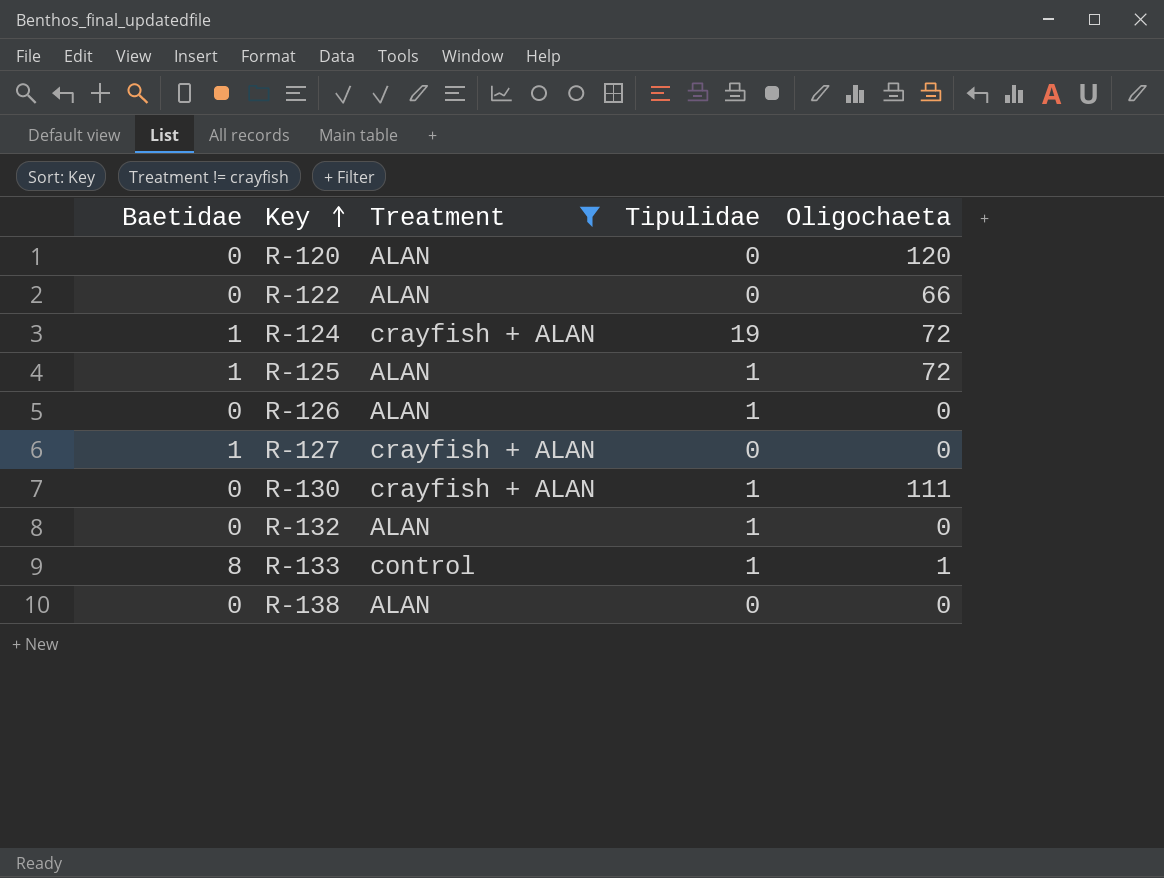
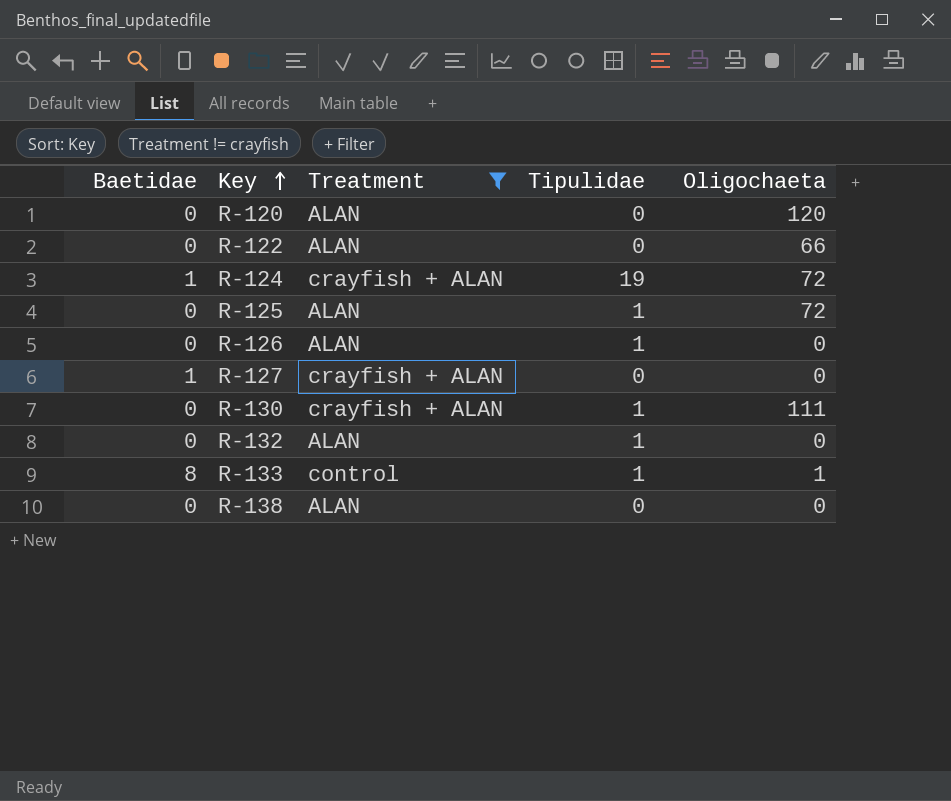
R-125 | Baetidae: 1 -> 0

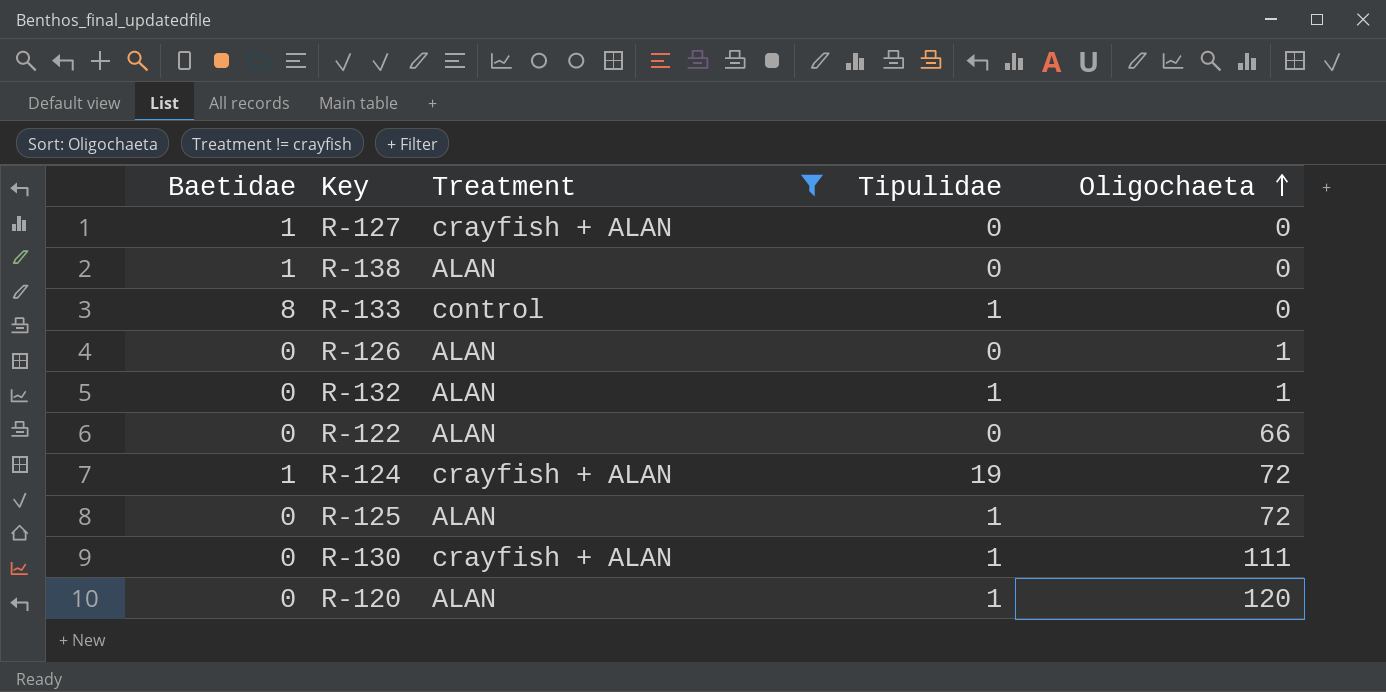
row order: Key ascending -> Oligochaeta ascending
R-138 | Baetidae: 0 -> 1
R-133 | Oligochaeta: 1 -> 0
R-126 | Tipulidae: 1 -> 0
R-126 | Oligochaeta: 0 -> 1
R-132 | Oligochaeta: 0 -> 1
R-120 | Tipulidae: 0 -> 1

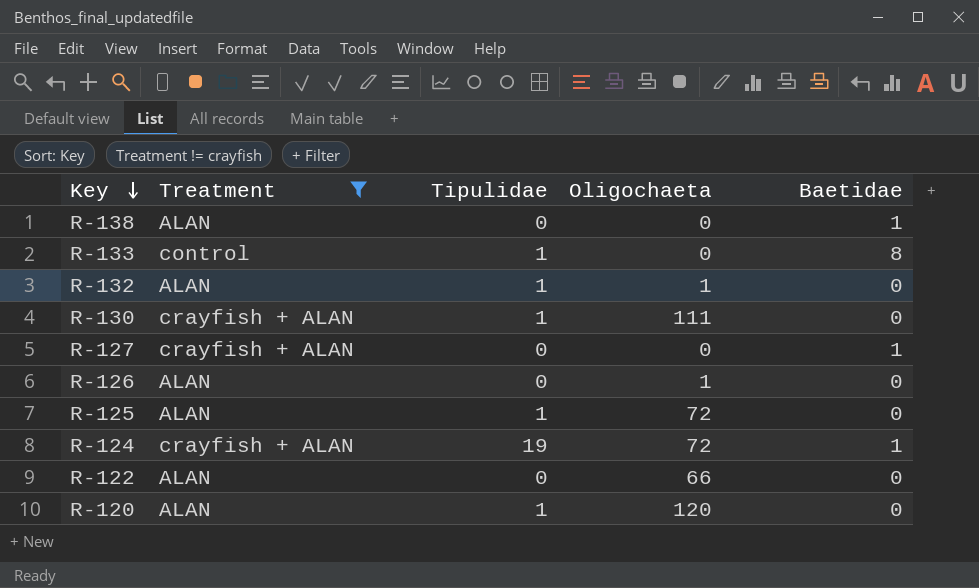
row order: Oligochaeta ascending -> Key descending
column Baetidae | position: 1 -> 5

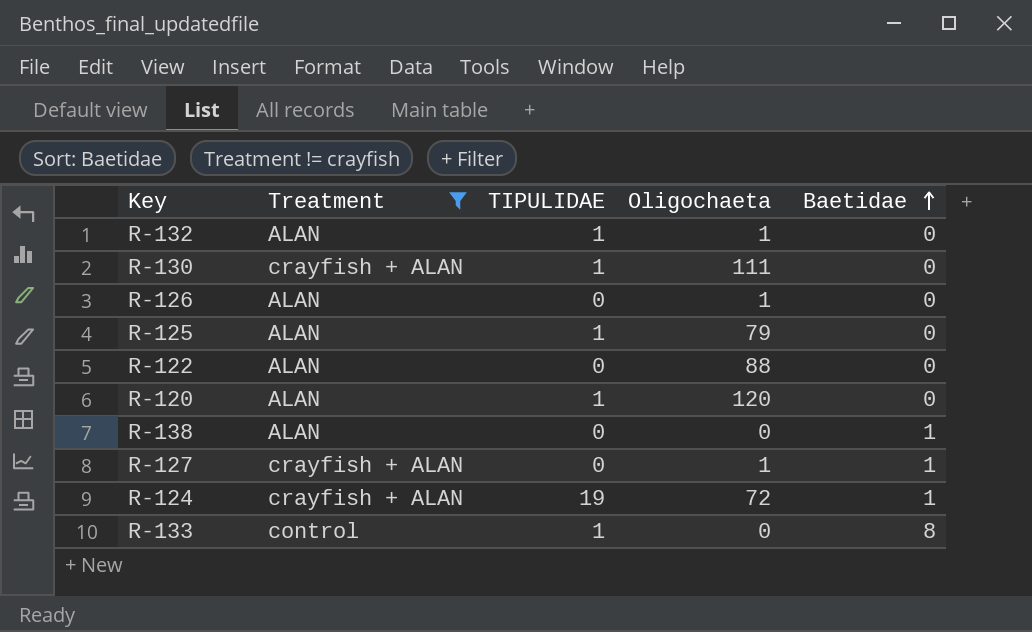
row order: Key descending -> Baetidae ascending
column name: Tipulidae -> TIPULIDAE
R-125 | Oligochaeta: 72 -> 79
R-122 | Oligochaeta: 66 -> 88
R-127 | Oligochaeta: 0 -> 1

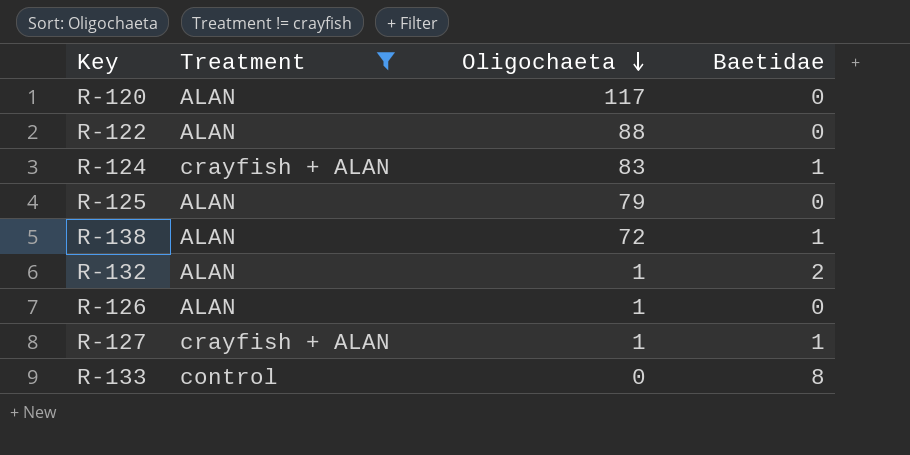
row order: Baetidae ascending -> Oligochaeta descending
column TIPULIDAE | position: 3 -> none
row R-130: crayfish + ALAN | 1 | 111 | 0 -> none
R-120 | Oligochaeta: 120 -> 117
R-124 | Oligochaeta: 72 -> 83
R-138 | Oligochaeta: 0 -> 72
R-132 | Baetidae: 0 -> 2

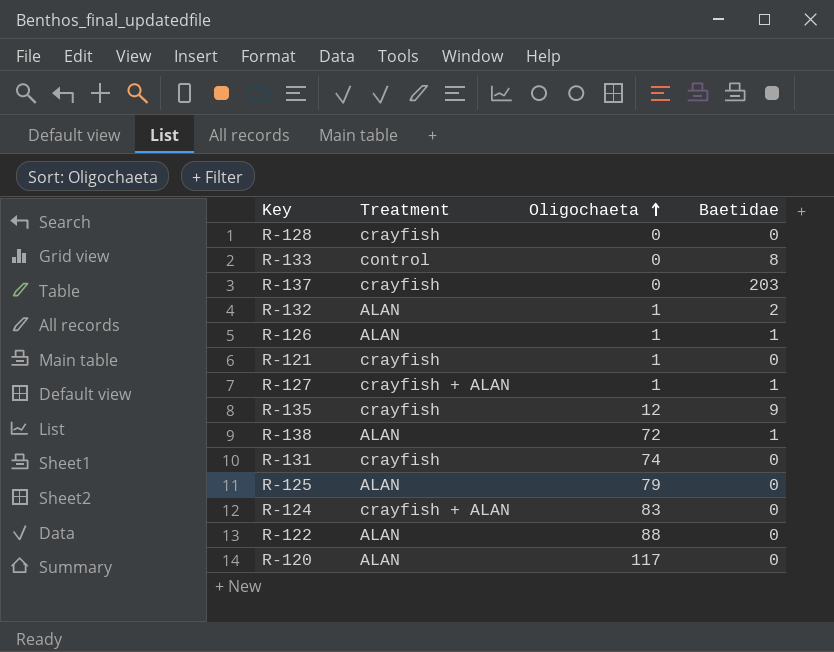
filter: Treatment != crayfish -> none
row order: Oligochaeta descending -> Oligochaeta ascending
R-126 | Baetidae: 0 -> 1
R-124 | Baetidae: 1 -> 0

